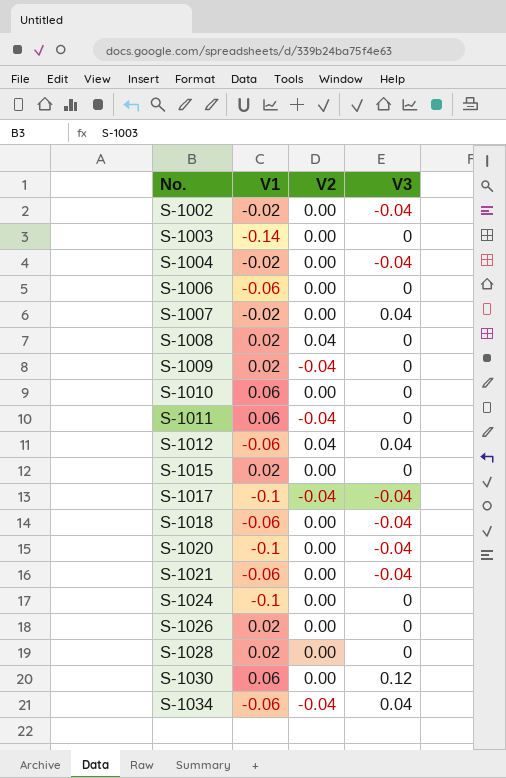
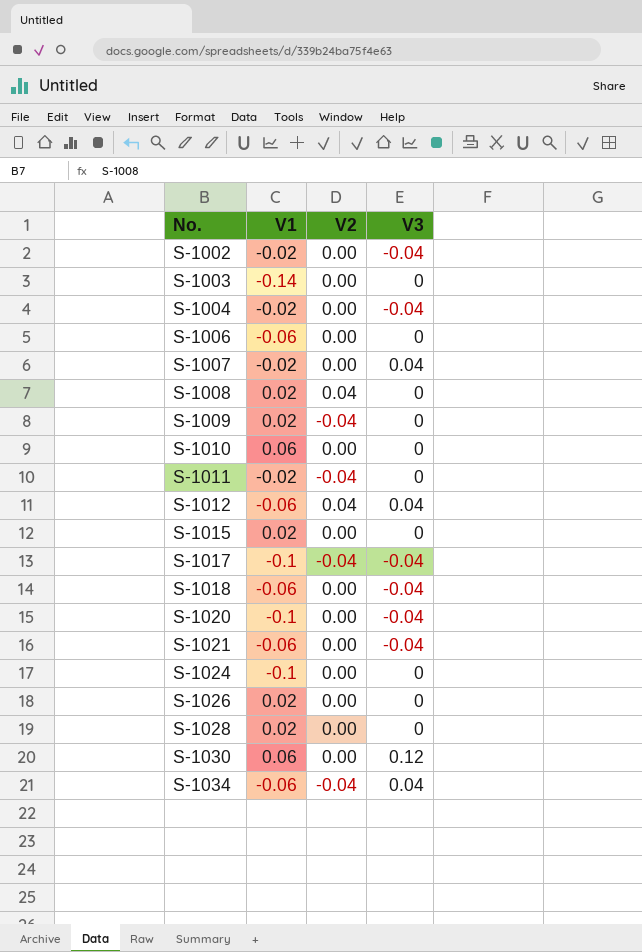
S-1011 | V1: 0.06 -> -0.02

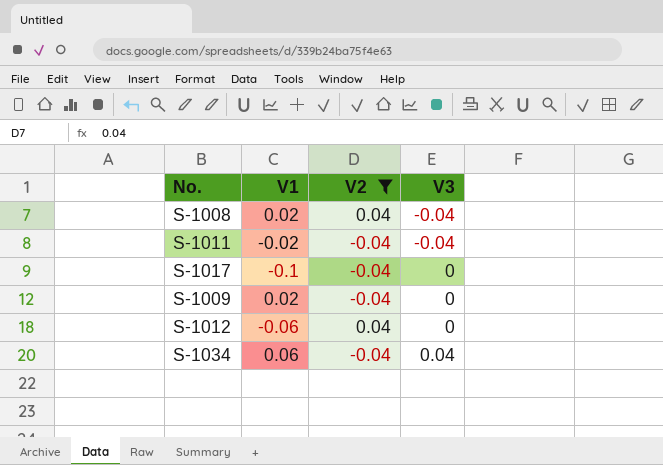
filter: none -> V2 != 0.00
row order: No. ascending -> V3 ascending
S-1008 | V3: 0 -> -0.04
S-1011 | V3: 0 -> -0.04
S-1017 | V3: -0.04 -> 0
S-1012 | V3: 0.04 -> 0
S-1034 | V1: -0.06 -> 0.06

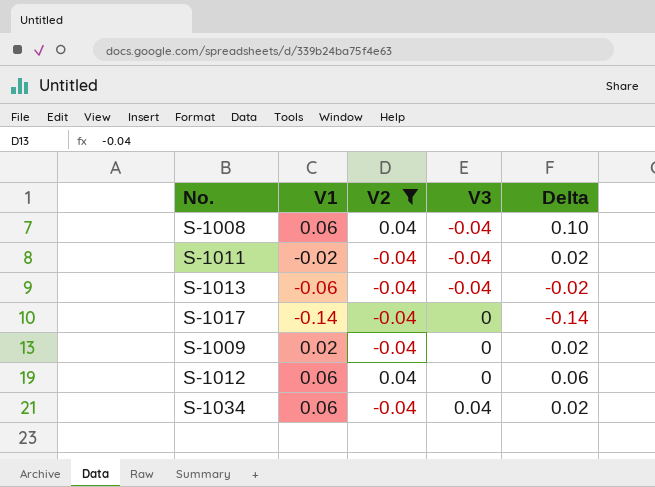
column Delta | formula: none -> [V1] - [V3]
S-1008 | V1: 0.02 -> 0.06
row S-1013: none -> -0.06 | -0.04 | -0.04 | -0.02
S-1017 | V1: -0.1 -> -0.14
S-1012 | V1: -0.06 -> 0.06

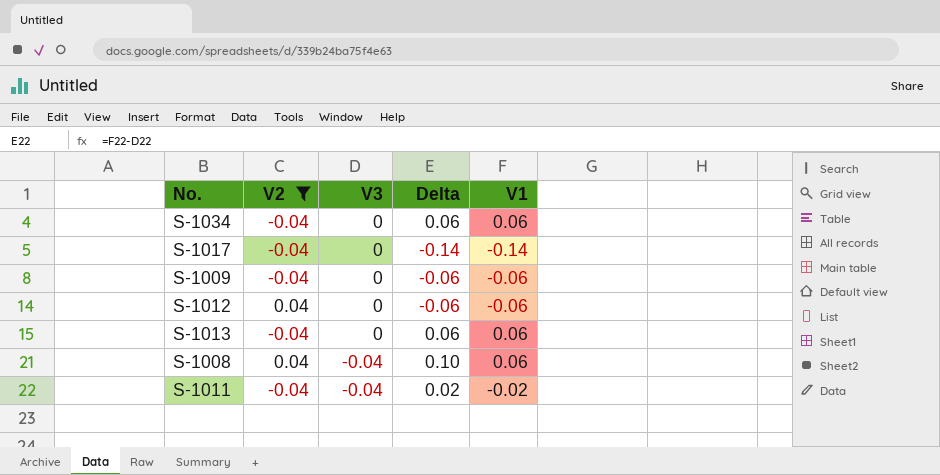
row order: V3 ascending -> V3 descending
column V1 | position: 2 -> 5
S-1034 | V3: 0.04 -> 0
S-1034 | Delta: 0.02 -> 0.06
S-1009 | Delta: 0.02 -> -0.06
S-1009 | V1: 0.02 -> -0.06
S-1012 | Delta: 0.06 -> -0.06
S-1012 | V1: 0.06 -> -0.06
S-1013 | V3: -0.04 -> 0
S-1013 | Delta: -0.02 -> 0.06
S-1013 | V1: -0.06 -> 0.06

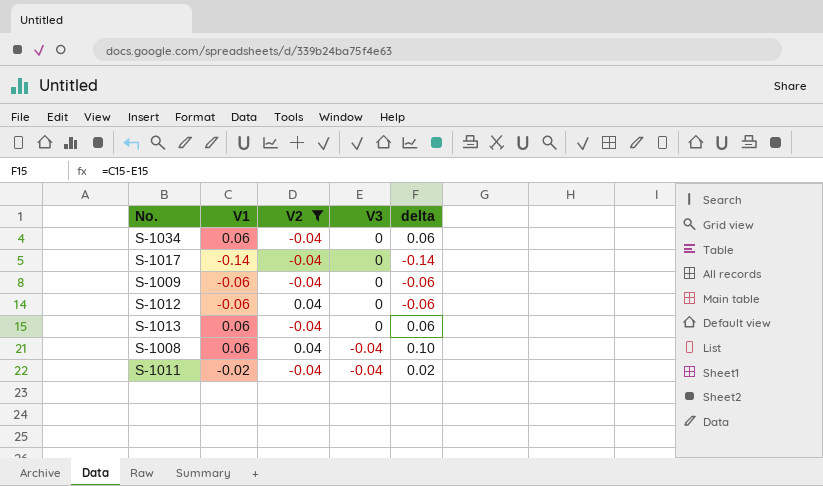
column V1 | position: 5 -> 2
column name: Delta -> delta

